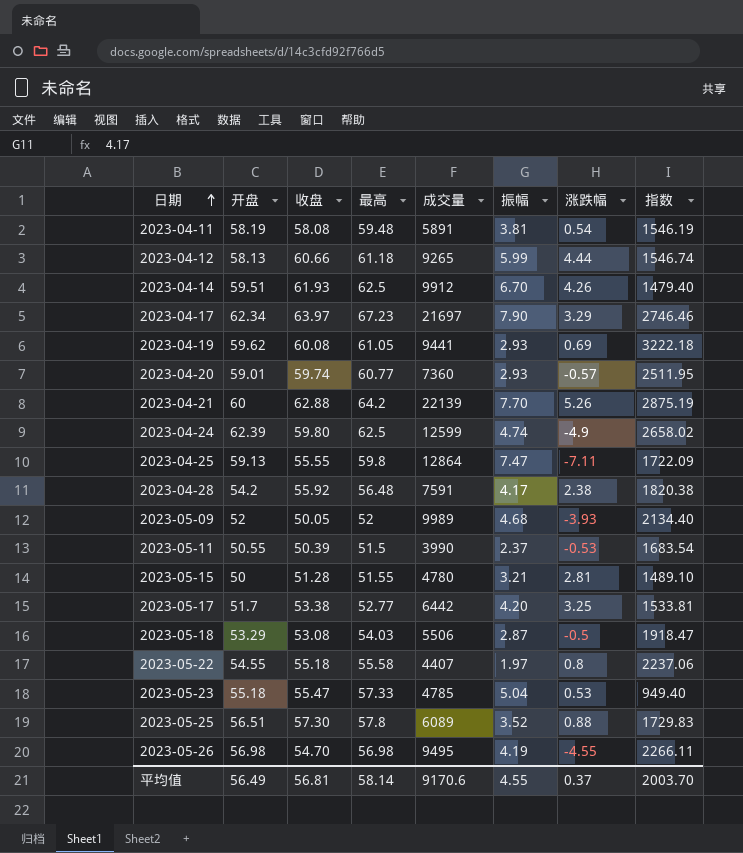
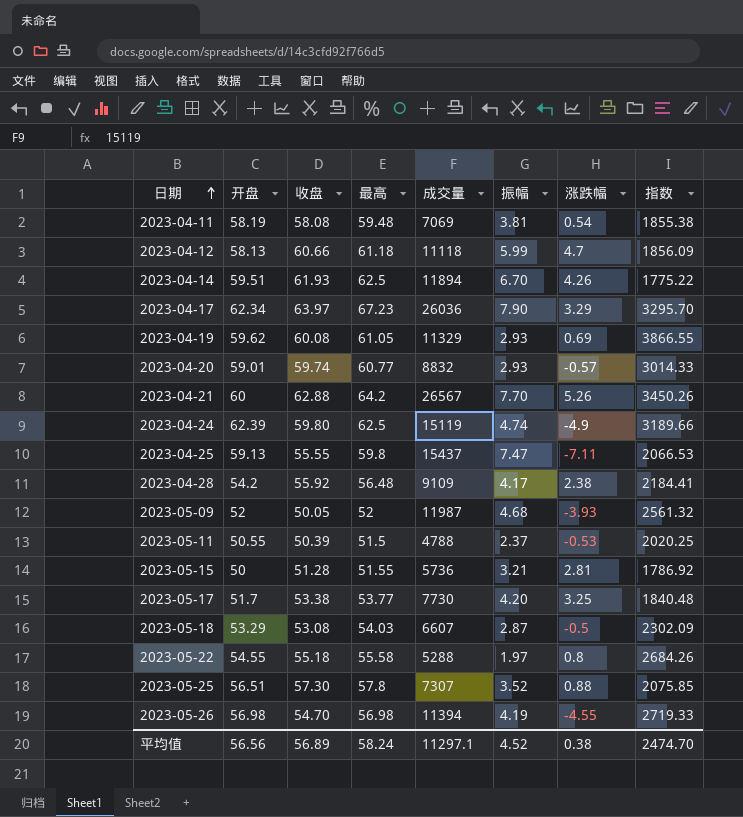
row 2023-05-23: 55.18 | 55.47 | 57.33 | 4785 | 5.04 | 0.53 | 949.40 -> none
2023-04-11 | 成交量: 5891 -> 7069
2023-04-11 | 指数: 1546.19 -> 1855.38
2023-04-12 | 成交量: 9265 -> 11118
2023-04-12 | 涨跌幅: 4.44 -> 4.7
2023-04-12 | 指数: 1546.74 -> 1856.09
2023-04-14 | 成交量: 9912 -> 11894
2023-04-14 | 指数: 1479.40 -> 1775.22
2023-04-17 | 成交量: 21697 -> 26036
2023-04-17 | 指数: 2746.46 -> 3295.70
2023-04-19 | 成交量: 9441 -> 11329
2023-04-19 | 指数: 3222.18 -> 3866.55
2023-04-20 | 成交量: 7360 -> 8832
2023-04-20 | 指数: 2511.95 -> 3014.33
2023-04-21 | 成交量: 22139 -> 26567
2023-04-21 | 指数: 2875.19 -> 3450.26
2023-04-24 | 成交量: 12599 -> 15119
2023-04-24 | 指数: 2658.02 -> 3189.66
2023-04-25 | 成交量: 12864 -> 15437
2023-04-25 | 指数: 1722.09 -> 2066.53
2023-04-28 | 成交量: 7591 -> 9109
2023-04-28 | 指数: 1820.38 -> 2184.41
2023-05-09 | 成交量: 9989 -> 11987
2023-05-09 | 指数: 2134.40 -> 2561.32
2023-05-11 | 成交量: 3990 -> 4788
2023-05-11 | 指数: 1683.54 -> 2020.25
2023-05-15 | 成交量: 4780 -> 5736
2023-05-15 | 指数: 1489.10 -> 1786.92
2023-05-17 | 最高: 52.77 -> 53.77
2023-05-17 | 成交量: 6442 -> 7730
2023-05-17 | 指数: 1533.81 -> 1840.48
2023-05-18 | 成交量: 5506 -> 6607
2023-05-18 | 指数: 1918.47 -> 2302.09
2023-05-22 | 成交量: 4407 -> 5288
2023-05-22 | 指数: 2237.06 -> 2684.26
2023-05-25 | 成交量: 6089 -> 7307
2023-05-25 | 指数: 1729.83 -> 2075.85
2023-05-26 | 成交量: 9495 -> 11394
2023-05-26 | 指数: 2266.11 -> 2719.33
平均值 | 开盘: 56.49 -> 56.56
平均值 | 收盘: 56.81 -> 56.89
平均值 | 最高: 58.14 -> 58.24
平均值 | 成交量: 9170.6 -> 11297.1
平均值 | 振幅: 4.55 -> 4.52
平均值 | 涨跌幅: 0.37 -> 0.38
平均值 | 指数: 2003.70 -> 2474.70

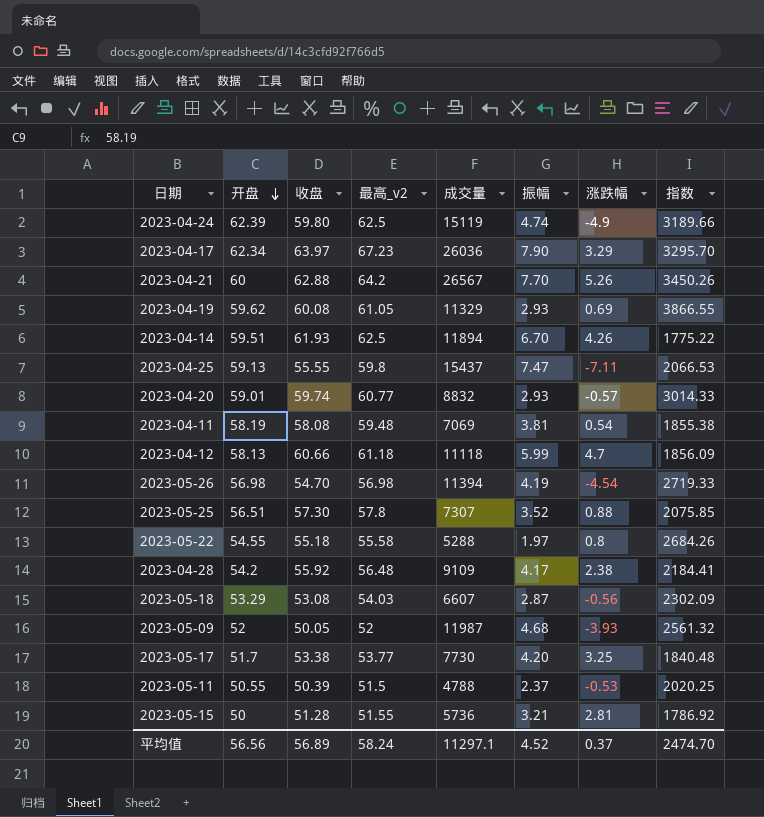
row order: 日期 ascending -> 开盘 descending
column name: 最高 -> 最高_v2
2023-05-26 | 涨跌幅: -4.55 -> -4.54
2023-05-18 | 涨跌幅: -0.5 -> -0.56
平均值 | 涨跌幅: 0.38 -> 0.37

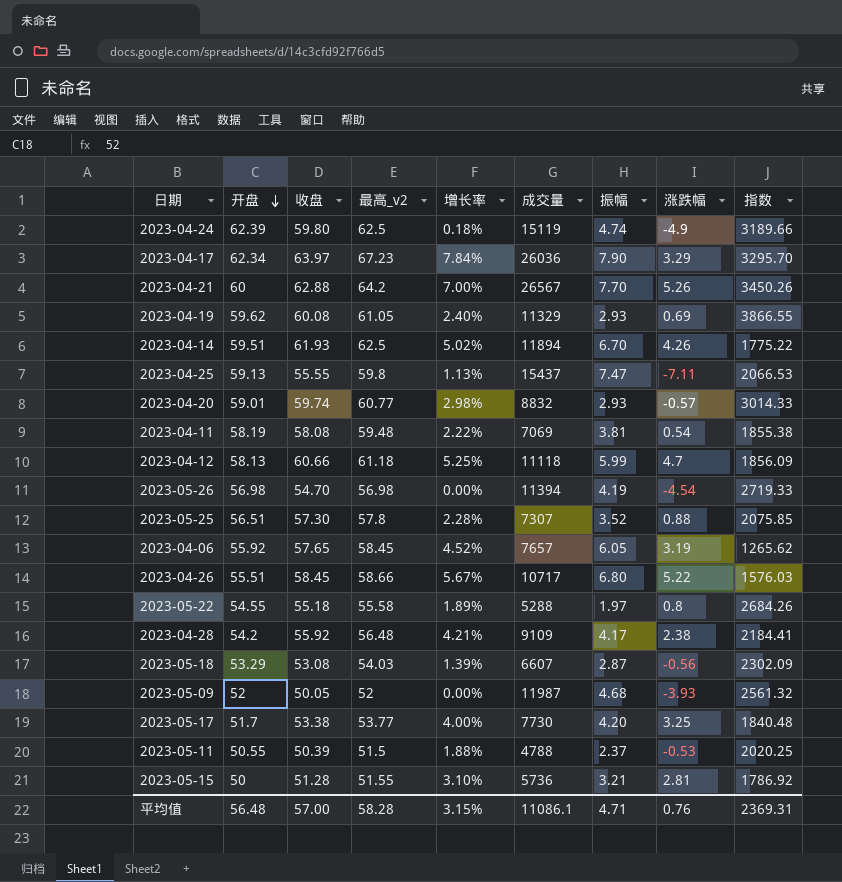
column 增长率 | formula: none -> ([最高_v2] - [开盘]) / [开盘]
row 2023-04-06: none -> 55.92 | 57.65 | 58.45 | 4.52% | 7657 | 6.05 | 3.19 | 1265.62
row 2023-04-26: none -> 55.51 | 58.45 | 58.66 | 5.67% | 10717 | 6.80 | 5.22 | 1576.03
平均值 | 开盘: 56.56 -> 56.48
平均值 | 收盘: 56.89 -> 57.00
平均值 | 最高_v2: 58.24 -> 58.28
平均值 | 成交量: 11297.1 -> 11086.1
平均值 | 振幅: 4.52 -> 4.71
平均值 | 涨跌幅: 0.37 -> 0.76
平均值 | 指数: 2474.70 -> 2369.31

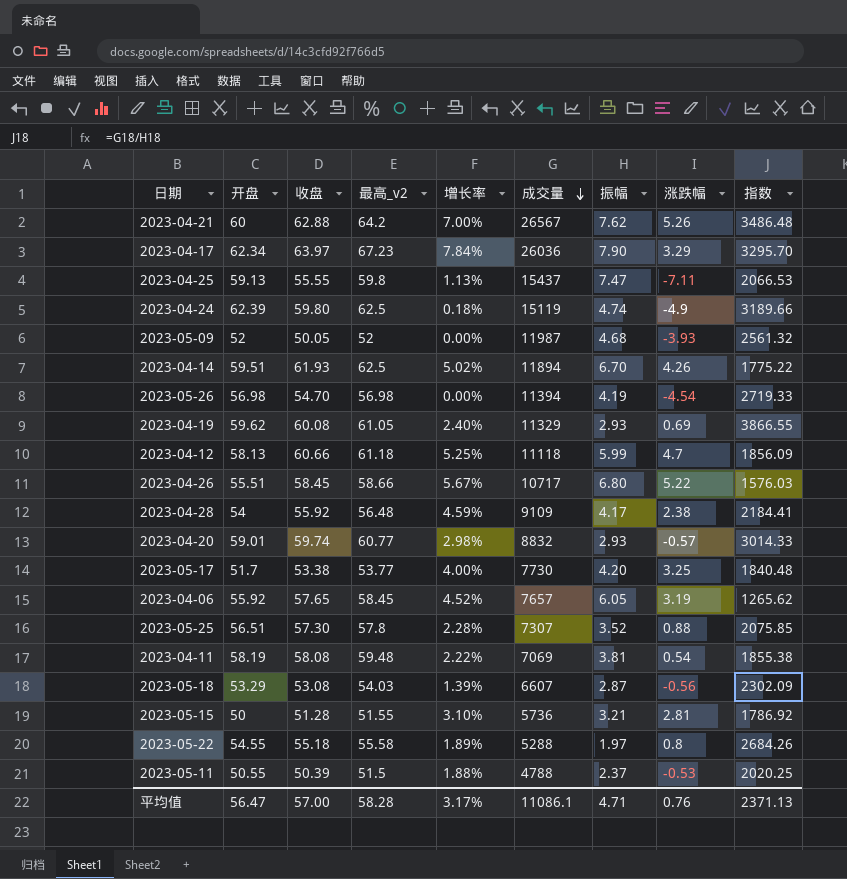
row order: 开盘 descending -> 成交量 descending
2023-04-21 | 振幅: 7.70 -> 7.62
2023-04-21 | 指数: 3450.26 -> 3486.48
2023-04-28 | 开盘: 54.2 -> 54
2023-04-28 | 增长率: 4.21% -> 4.59%
平均值 | 开盘: 56.48 -> 56.47
平均值 | 增长率: 3.15% -> 3.17%
平均值 | 指数: 2369.31 -> 2371.13

